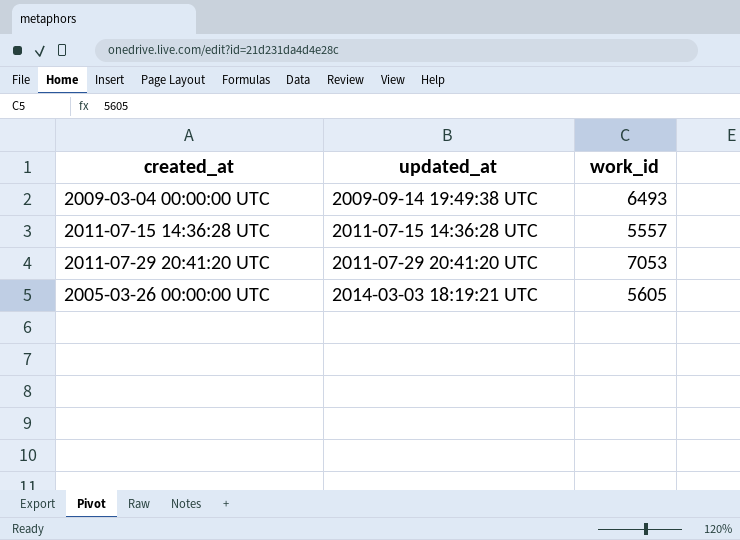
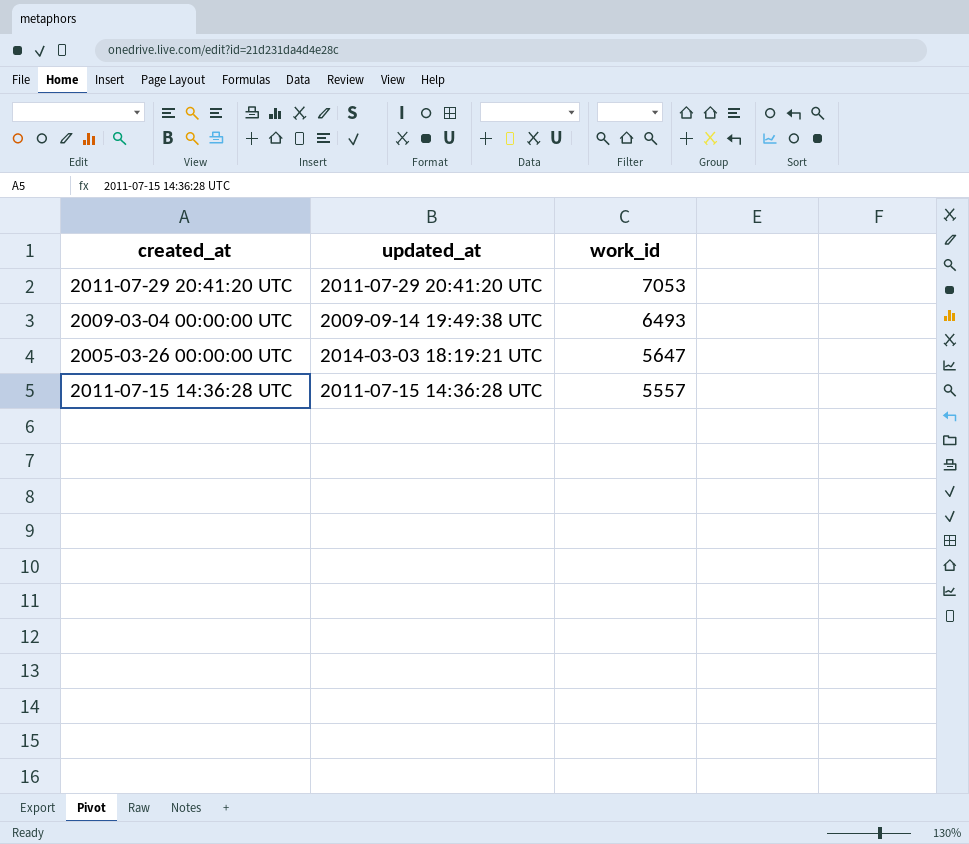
row order: updated_at ascending -> work_id descending
2005-03-26 00:00:00 UTC | work_id: 5605 -> 5647

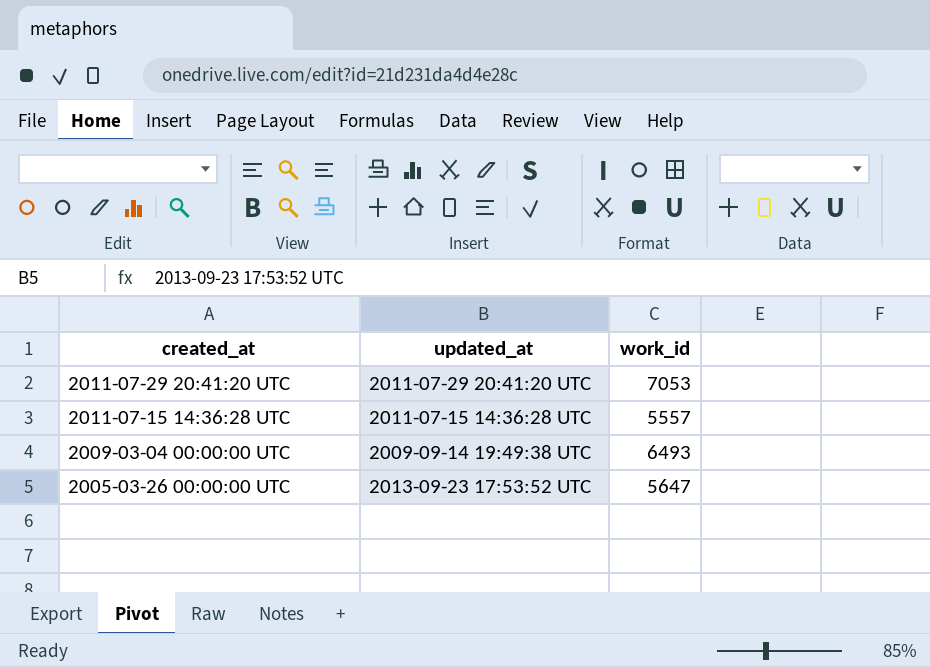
row order: work_id descending -> created_at descending
2005-03-26 00:00:00 UTC | updated_at: 2014-03-03 18:19:21 UTC -> 2013-09-23 17:53:52 UTC

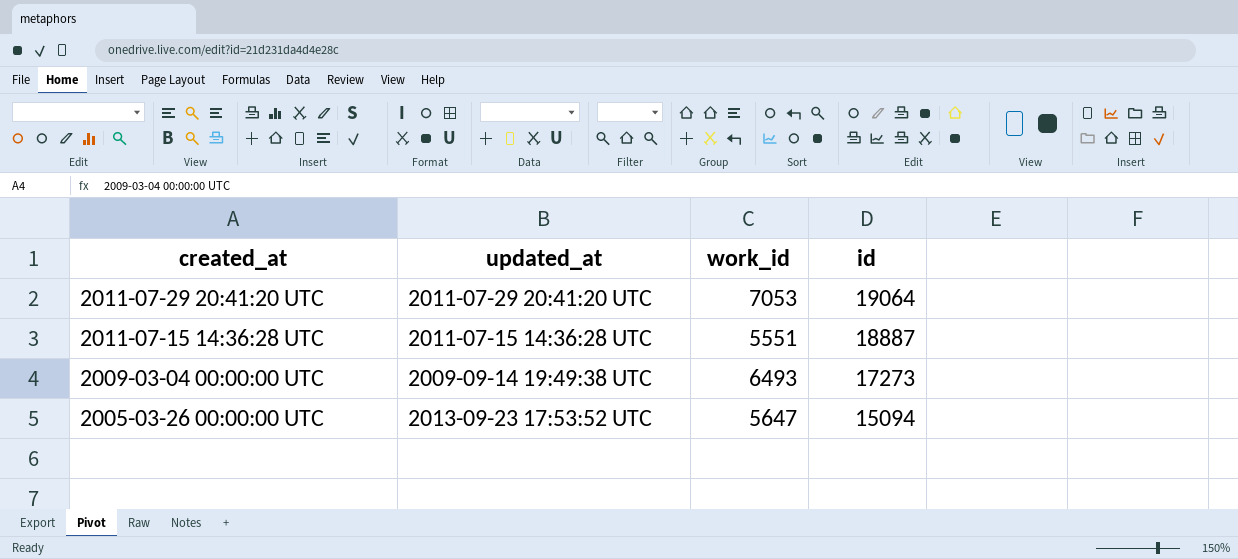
column id | position: none -> 4
2011-07-15 14:36:28 UTC | work_id: 5557 -> 5551

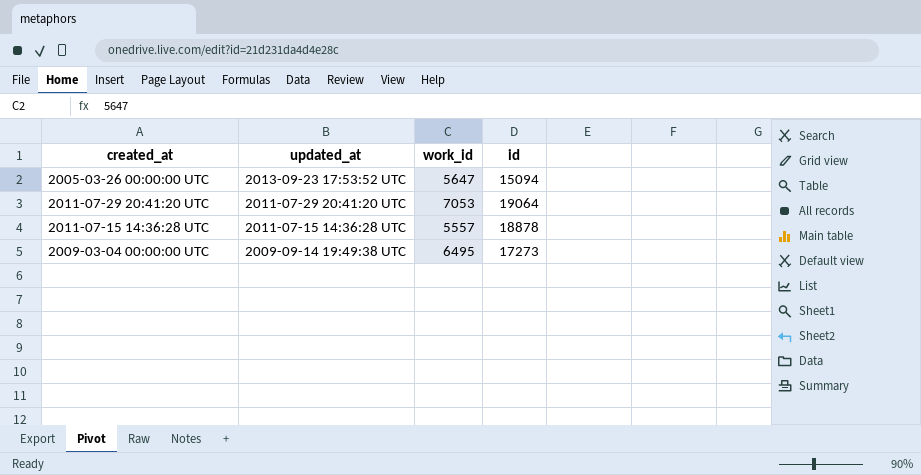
row order: created_at descending -> updated_at descending
2011-07-15 14:36:28 UTC | work_id: 5551 -> 5557
2011-07-15 14:36:28 UTC | id: 18887 -> 18878
2009-03-04 00:00:00 UTC | work_id: 6493 -> 6495

